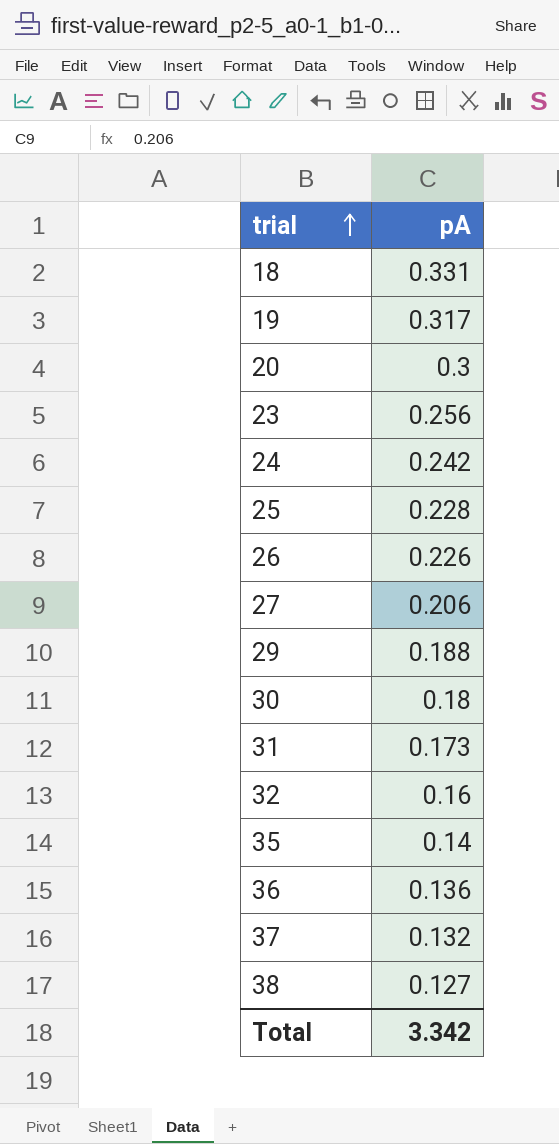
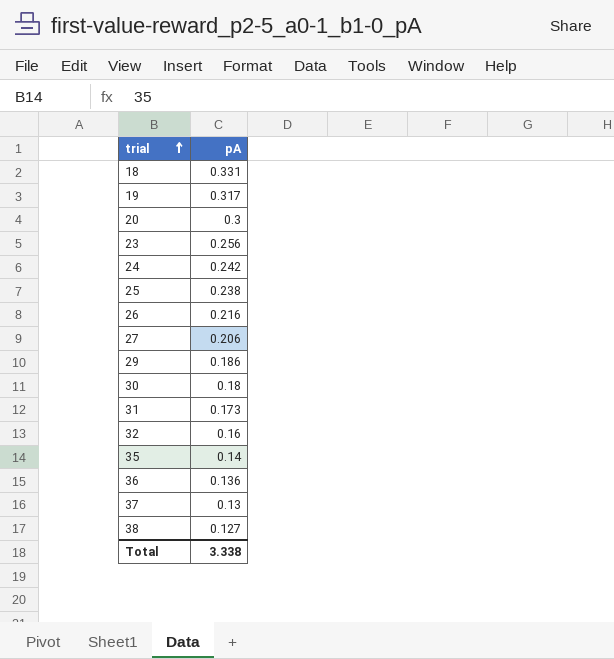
25 | pA: 0.228 -> 0.238
26 | pA: 0.226 -> 0.216
29 | pA: 0.188 -> 0.186
37 | pA: 0.132 -> 0.13
Total | pA: 3.342 -> 3.338

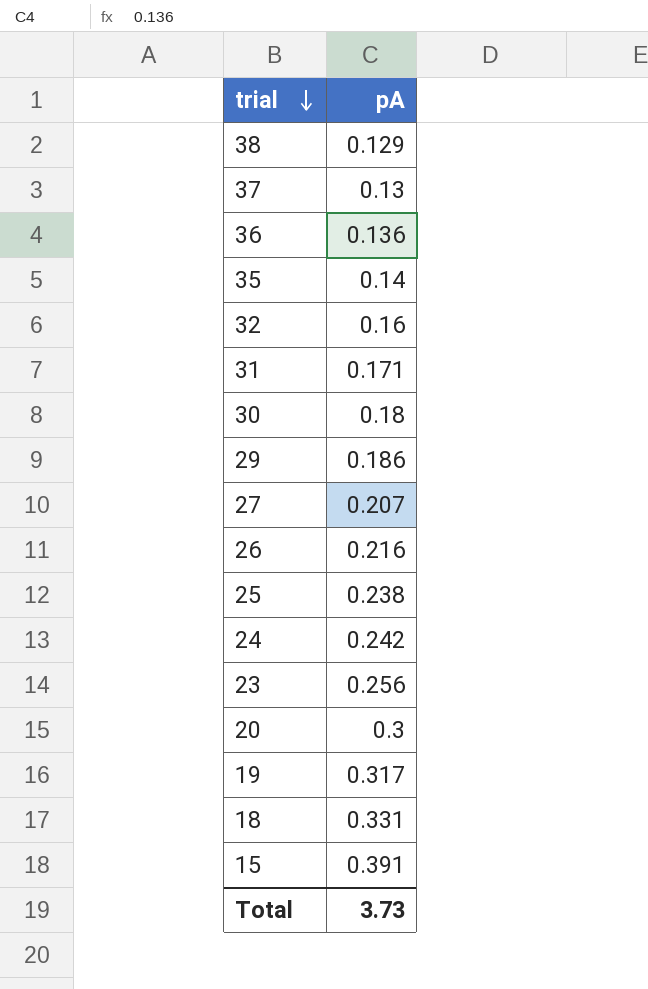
row order: trial ascending -> trial descending
38 | pA: 0.127 -> 0.129
31 | pA: 0.173 -> 0.171
27 | pA: 0.206 -> 0.207
row 15: none -> 0.391
Total | pA: 3.338 -> 3.73

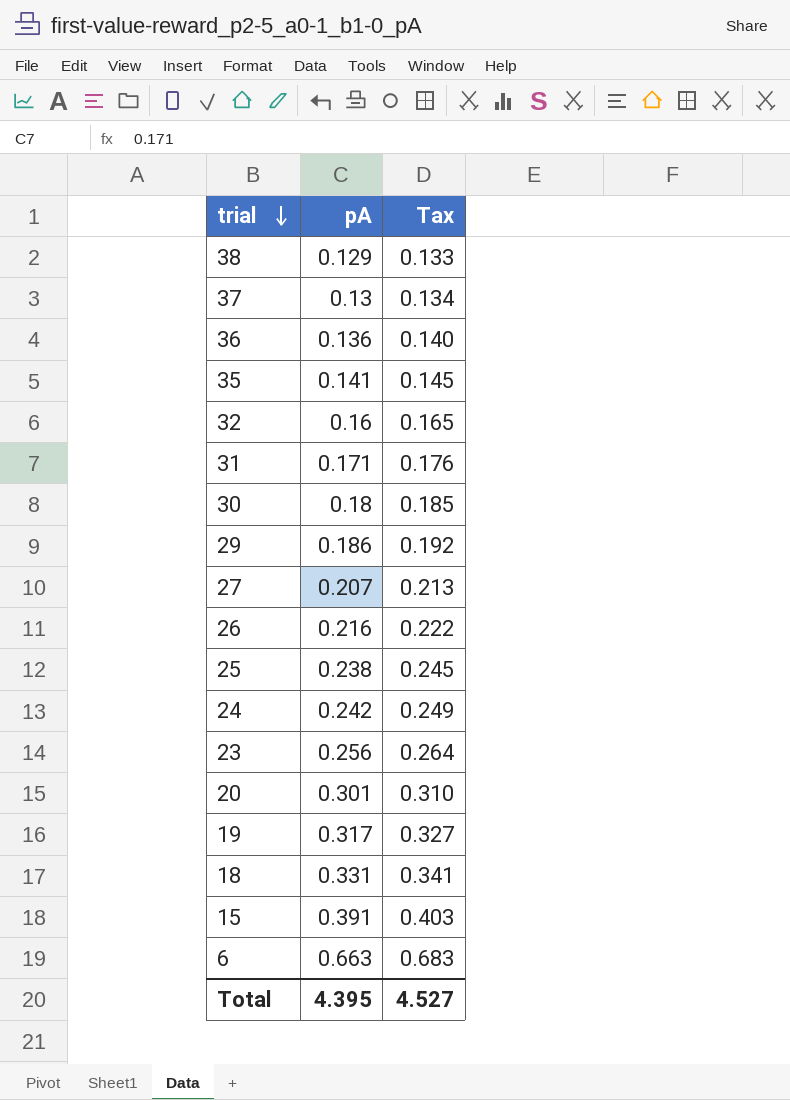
column Tax | formula: none -> [pA] * 1.03
35 | pA: 0.14 -> 0.141
20 | pA: 0.3 -> 0.301
row 6: none -> 0.663 | 0.683
Total | pA: 3.73 -> 4.395

